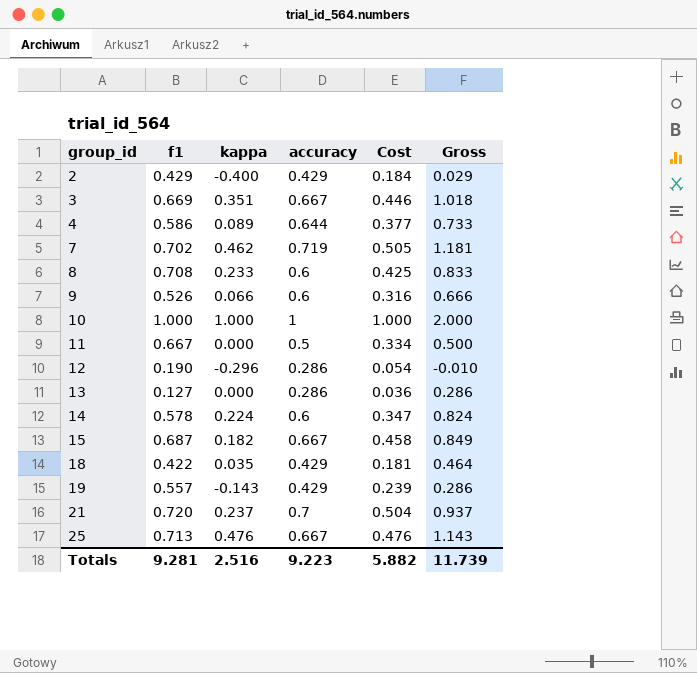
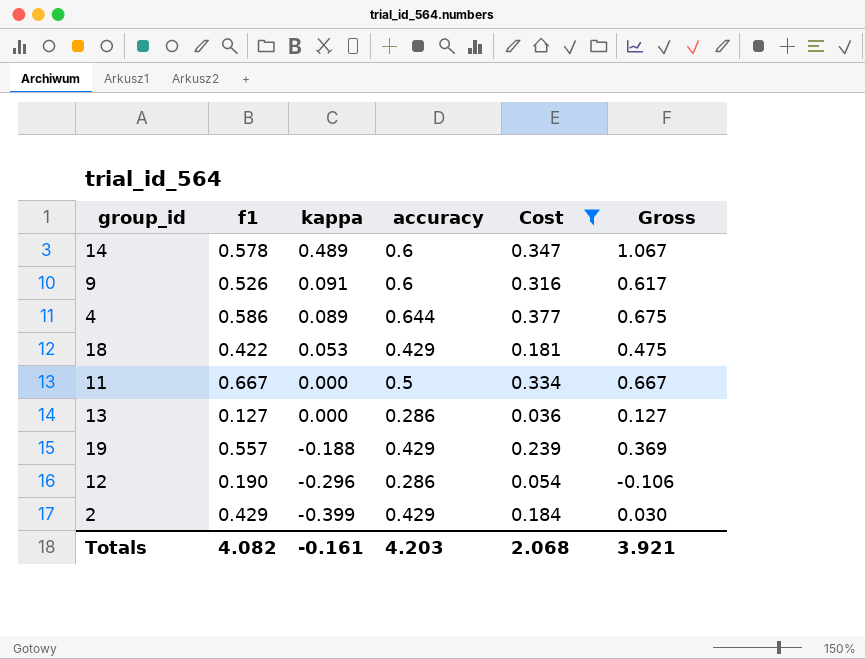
filter: none -> Cost <= 0.377
row order: group_id ascending -> kappa descending
column Gross | formula: [kappa] + [accuracy] -> [f1] + [kappa]
14 | kappa: 0.224 -> 0.489
9 | kappa: 0.066 -> 0.091
18 | kappa: 0.035 -> 0.053
19 | kappa: -0.143 -> -0.188
2 | kappa: -0.400 -> -0.399
Totals | f1: 9.281 -> 4.082
Totals | kappa: 2.516 -> -0.161
Totals | accuracy: 9.223 -> 4.203
Totals | Cost: 5.882 -> 2.068
Totals | Gross: 11.739 -> 3.921

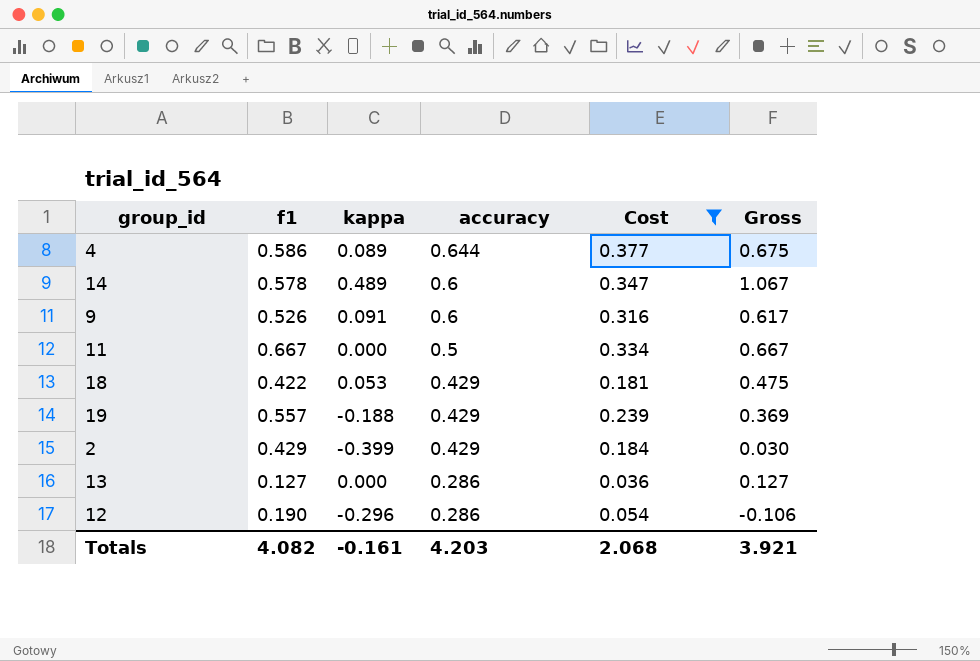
row order: kappa descending -> accuracy descending

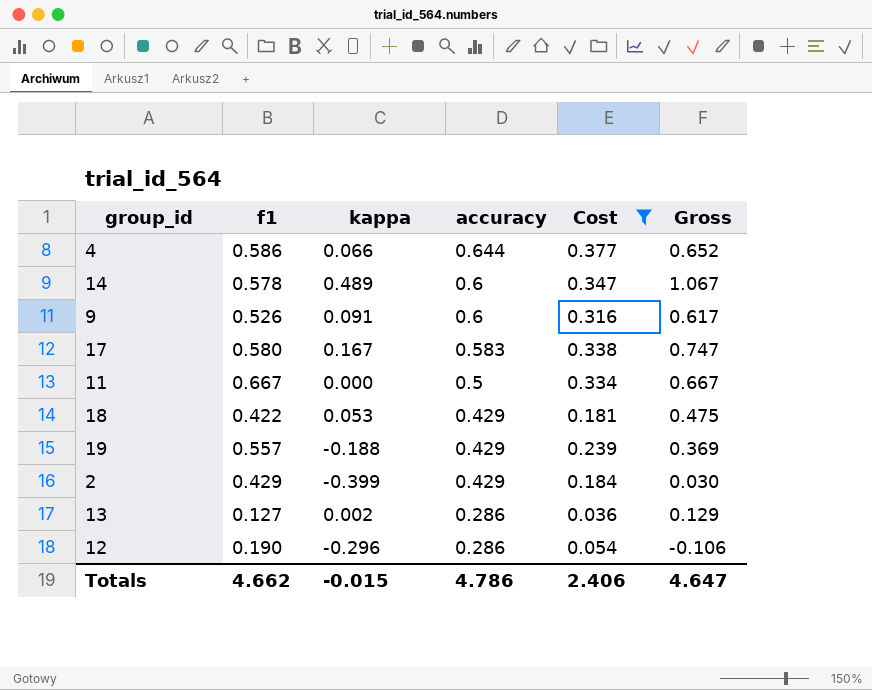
4 | kappa: 0.089 -> 0.066
4 | Gross: 0.675 -> 0.652
row 17: none -> 0.580 | 0.167 | 0.583 | 0.338 | 0.747
13 | kappa: 0.000 -> 0.002
13 | Gross: 0.127 -> 0.129
Totals | f1: 4.082 -> 4.662
Totals | kappa: -0.161 -> -0.015
Totals | accuracy: 4.203 -> 4.786
Totals | Cost: 2.068 -> 2.406
Totals | Gross: 3.921 -> 4.647

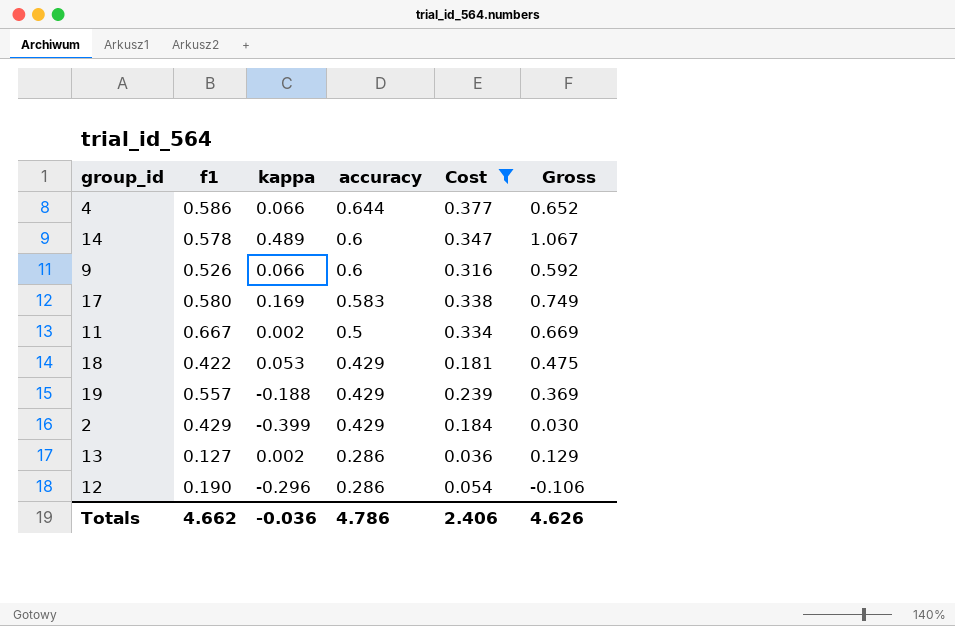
9 | kappa: 0.091 -> 0.066
9 | Gross: 0.617 -> 0.592
17 | kappa: 0.167 -> 0.169
17 | Gross: 0.747 -> 0.749
11 | kappa: 0.000 -> 0.002
11 | Gross: 0.667 -> 0.669
Totals | kappa: -0.015 -> -0.036
Totals | Gross: 4.647 -> 4.626

